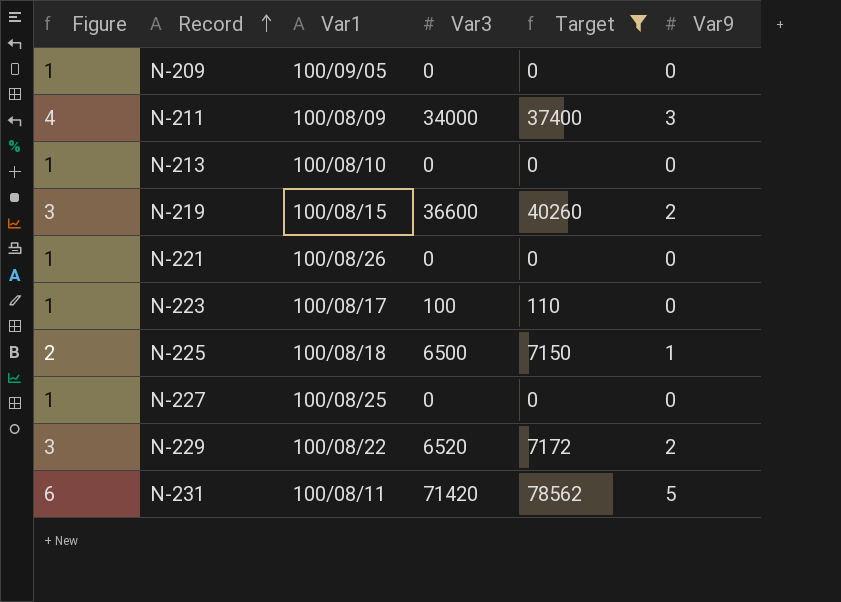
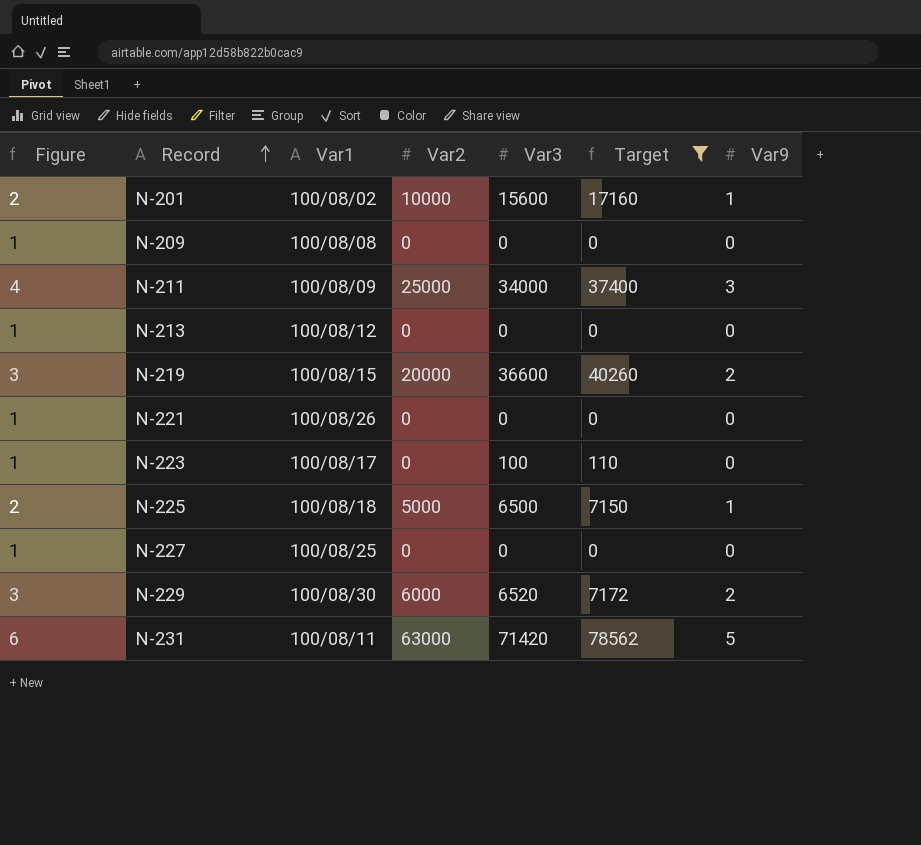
column Var2 | position: none -> 4
row N-201: none -> 2 | 100/08/02 | 10000 | 15600 | 17160 | 1
N-209 | Var1: 100/09/05 -> 100/08/08
N-213 | Var1: 100/08/10 -> 100/08/12
N-229 | Var1: 100/08/22 -> 100/08/30

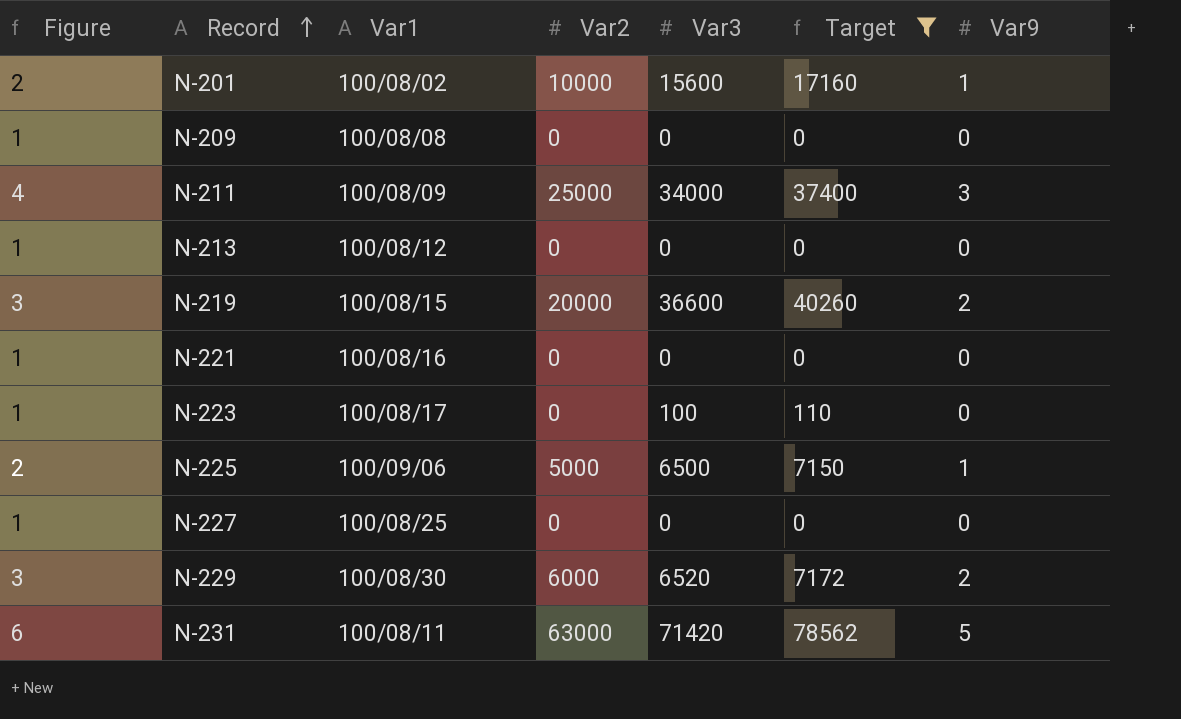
N-221 | Var1: 100/08/26 -> 100/08/16
N-225 | Var1: 100/08/18 -> 100/09/06

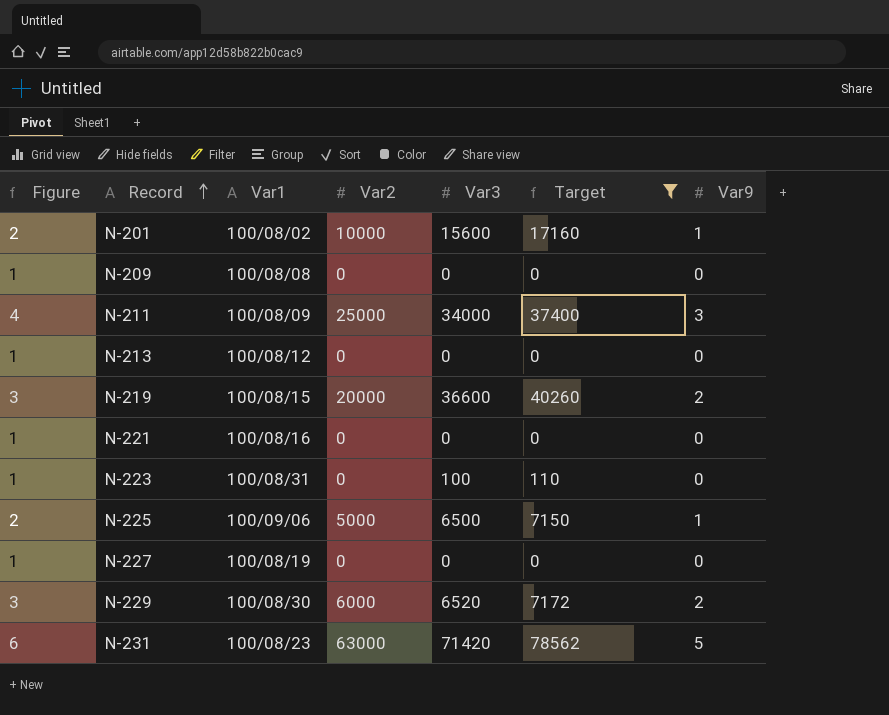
N-223 | Var1: 100/08/17 -> 100/08/31
N-227 | Var1: 100/08/25 -> 100/08/19
N-231 | Var1: 100/08/11 -> 100/08/23

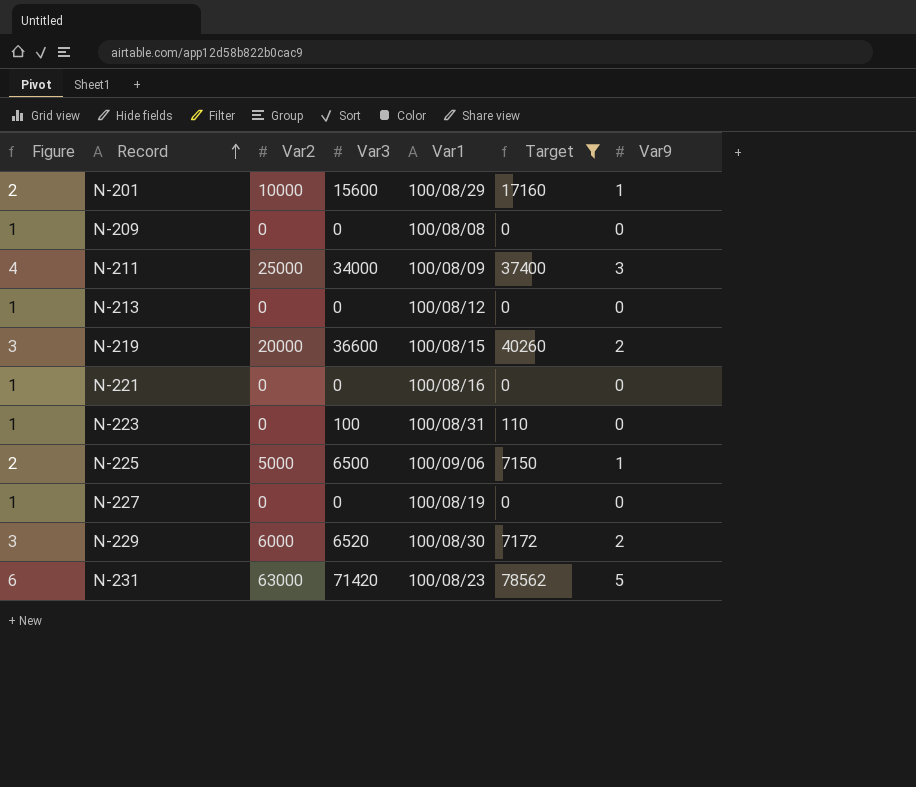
column Var1 | position: 3 -> 5
N-201 | Var1: 100/08/02 -> 100/08/29

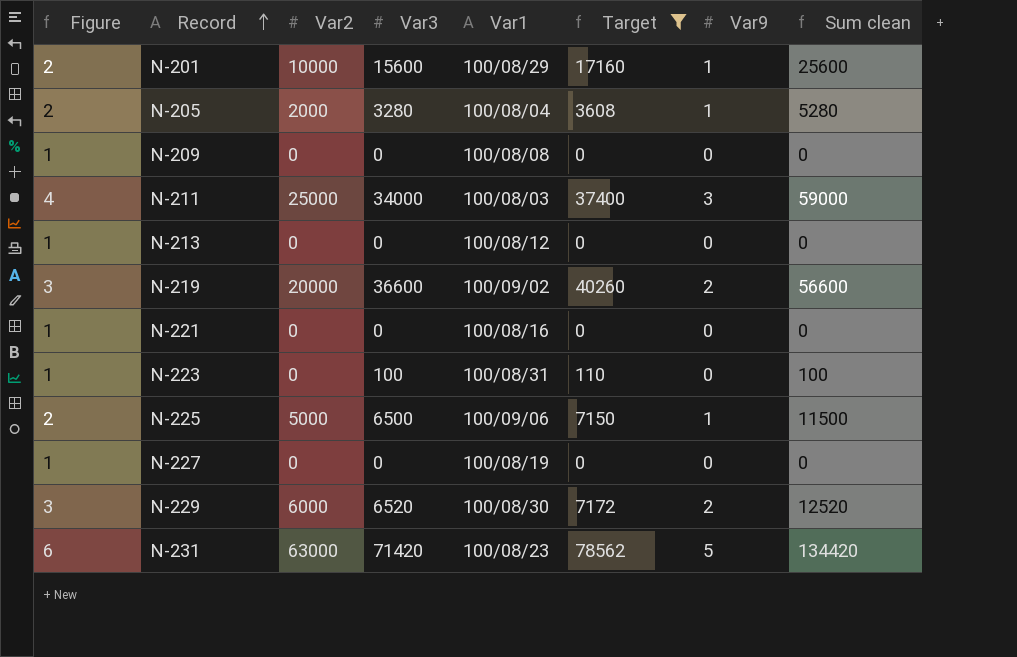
column Sum clean | formula: none -> [Var2] + [Var3]
row N-205: none -> 2 | 2000 | 3280 | 100/08/04 | 3608 | 1 | 5280
N-211 | Var1: 100/08/09 -> 100/08/03
N-219 | Var1: 100/08/15 -> 100/09/02

